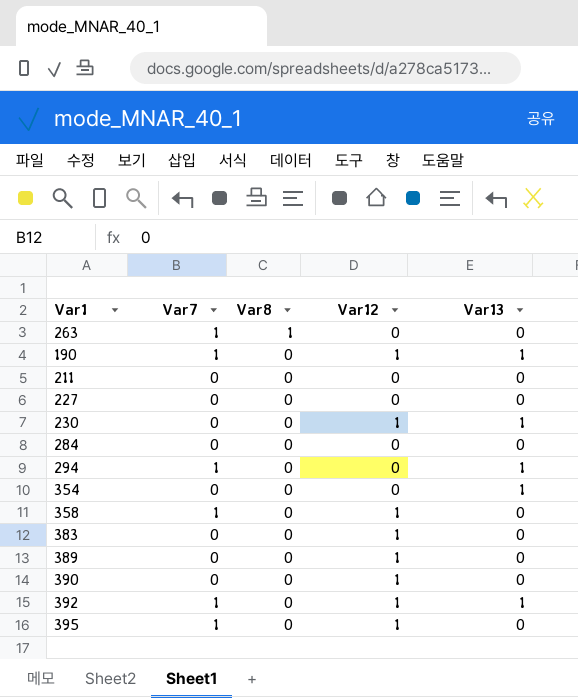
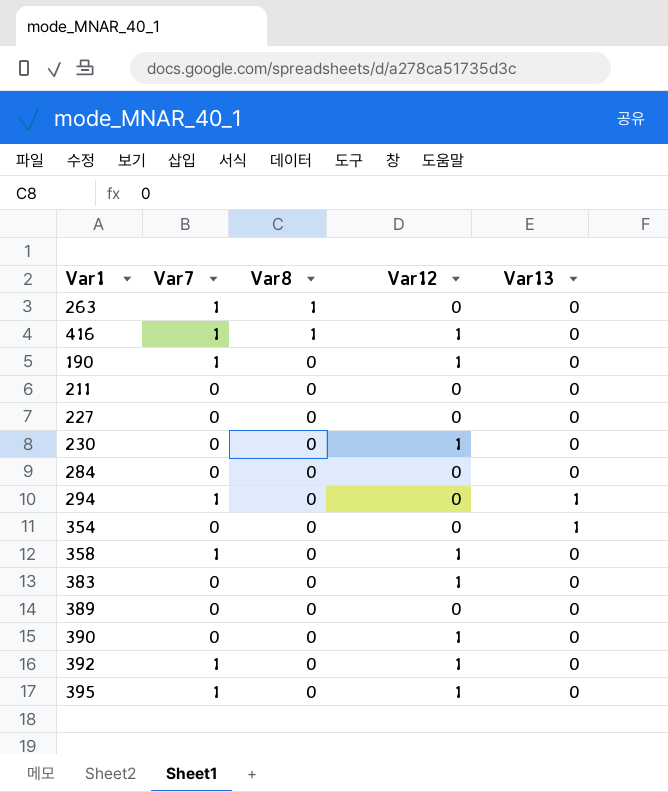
row 416: none -> 1 | 1 | 1 | 0
190 | Var13: 1 -> 0
230 | Var13: 1 -> 0
389 | Var12: 1 -> 0
392 | Var13: 1 -> 0

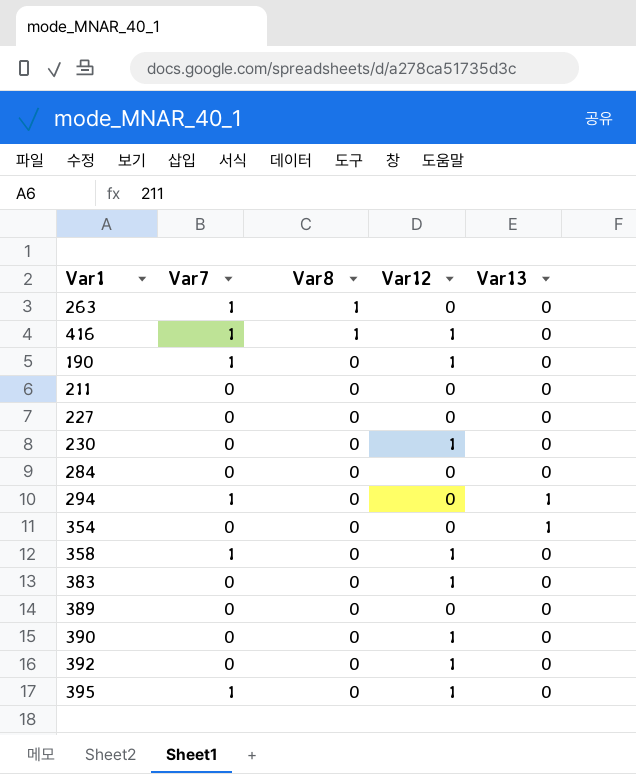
392 | Var7: 1 -> 0

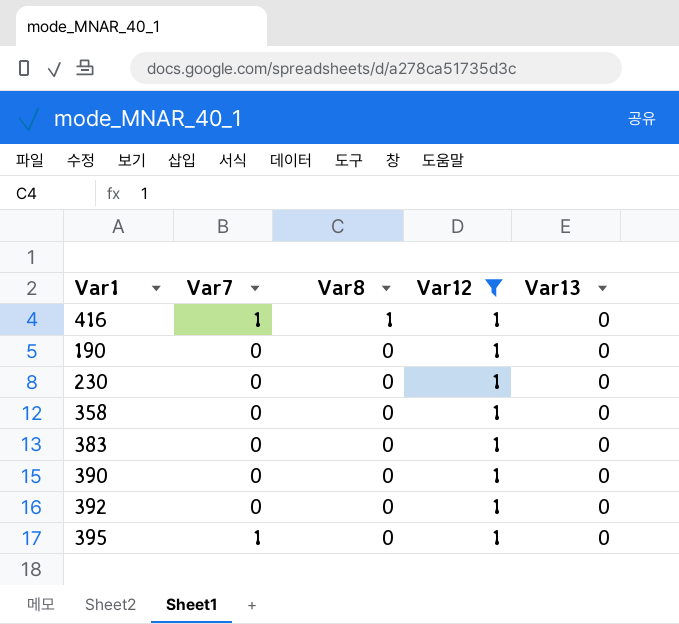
filter: none -> Var12 = 1
190 | Var7: 1 -> 0
358 | Var7: 1 -> 0

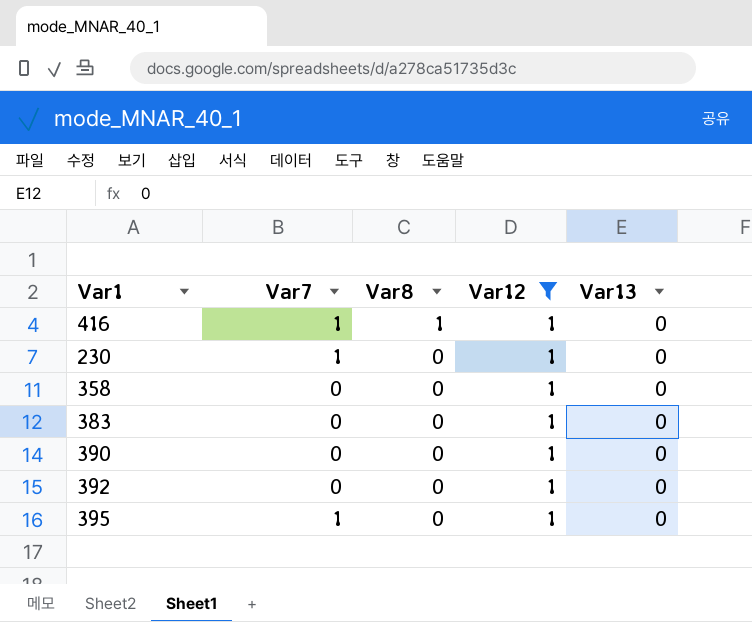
row 190: 0 | 0 | 1 | 0 -> none
230 | Var7: 0 -> 1

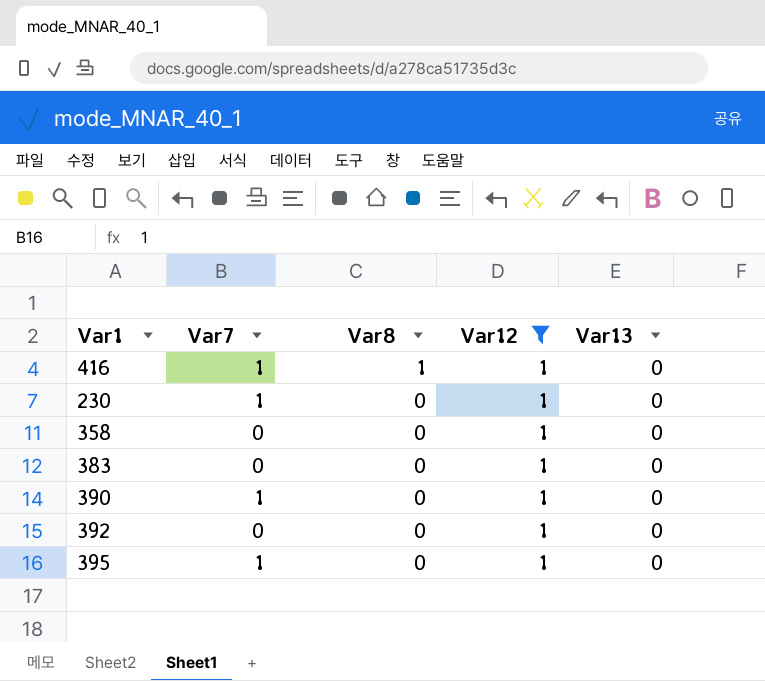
390 | Var7: 0 -> 1

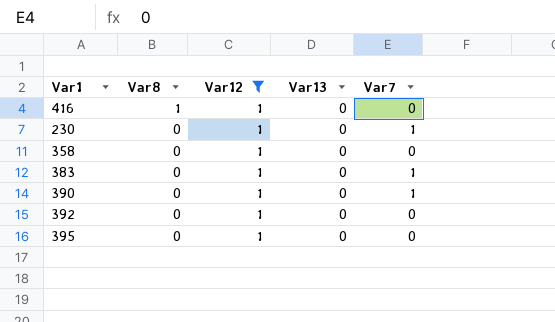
column Var7 | position: 2 -> 5
416 | Var7: 1 -> 0
383 | Var7: 0 -> 1
395 | Var7: 1 -> 0

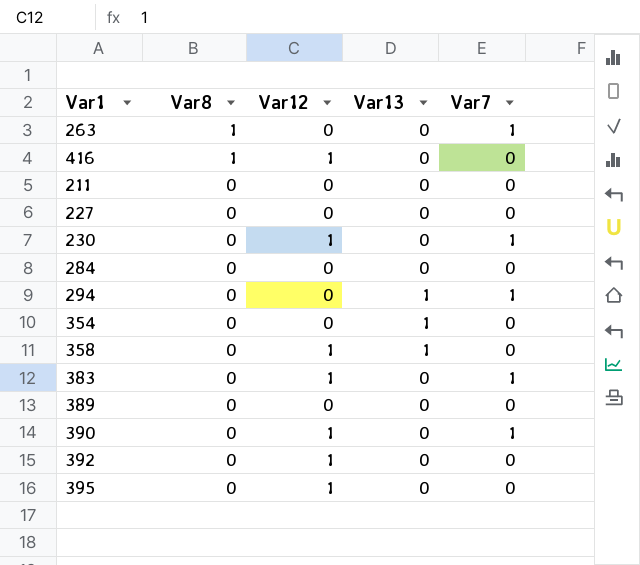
filter: Var12 = 1 -> none
358 | Var13: 0 -> 1

